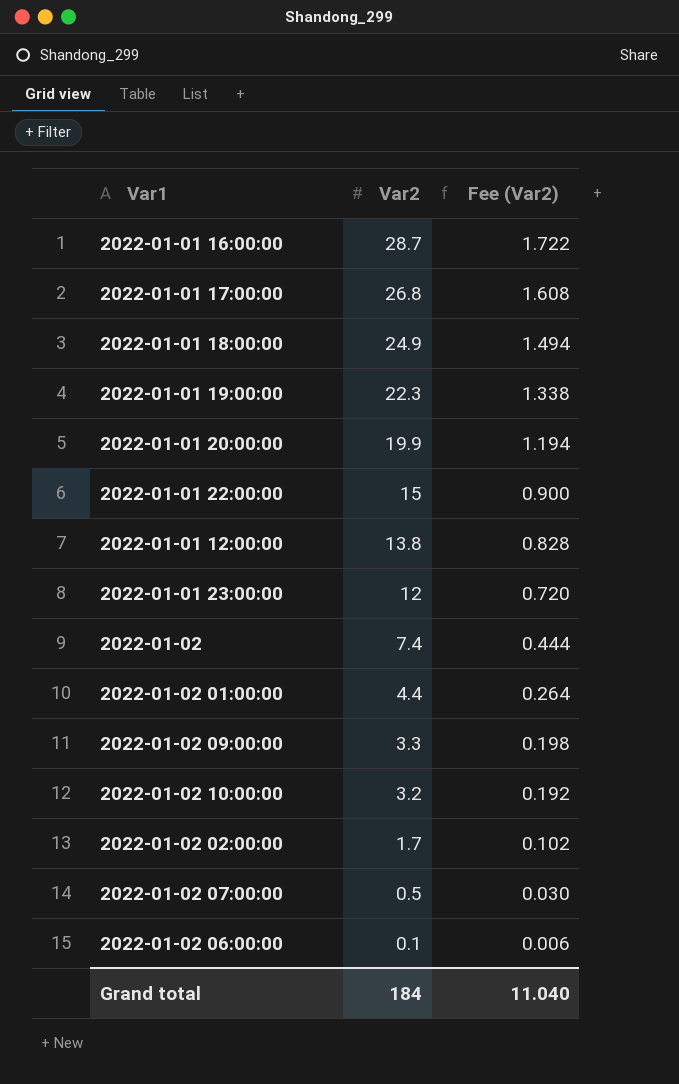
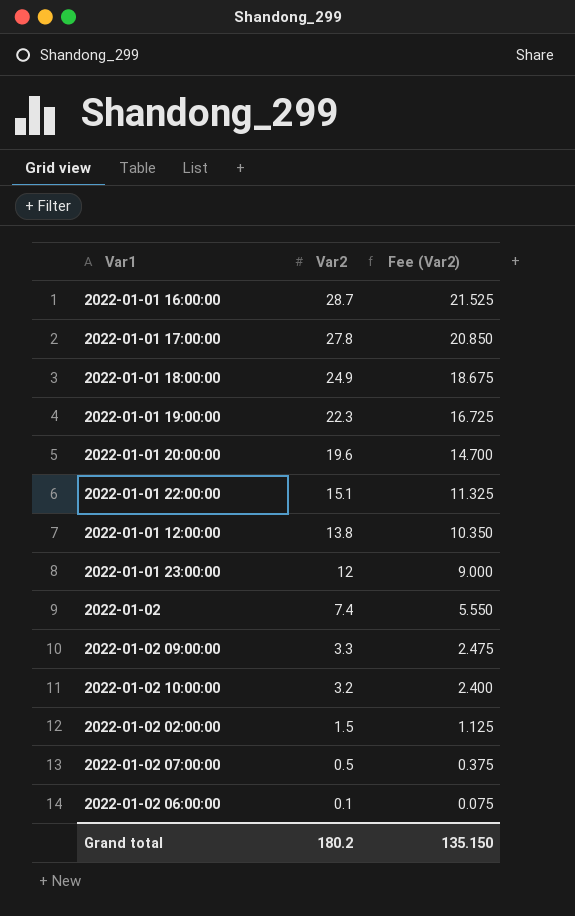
column Fee (Var2) | formula: [Var2] * 0.06 -> [Var2] * 0.75
row 2022-01-02 01:00:00: 4.4 | 0.264 -> none
2022-01-01 17:00:00 | Var2: 26.8 -> 27.8
2022-01-01 20:00:00 | Var2: 19.9 -> 19.6
2022-01-01 22:00:00 | Var2: 15 -> 15.1
2022-01-02 02:00:00 | Var2: 1.7 -> 1.5
Grand total | Var2: 184 -> 180.2
Grand total | Fee (Var2): 11.040 -> 135.150

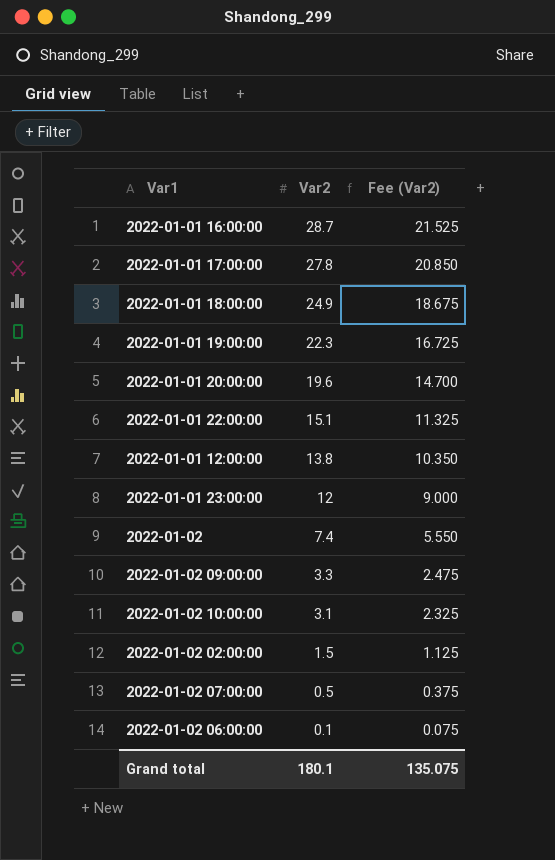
2022-01-02 10:00:00 | Var2: 3.2 -> 3.1
2022-01-02 10:00:00 | Fee (Var2): 2.400 -> 2.325
Grand total | Var2: 180.2 -> 180.1
Grand total | Fee (Var2): 135.150 -> 135.075

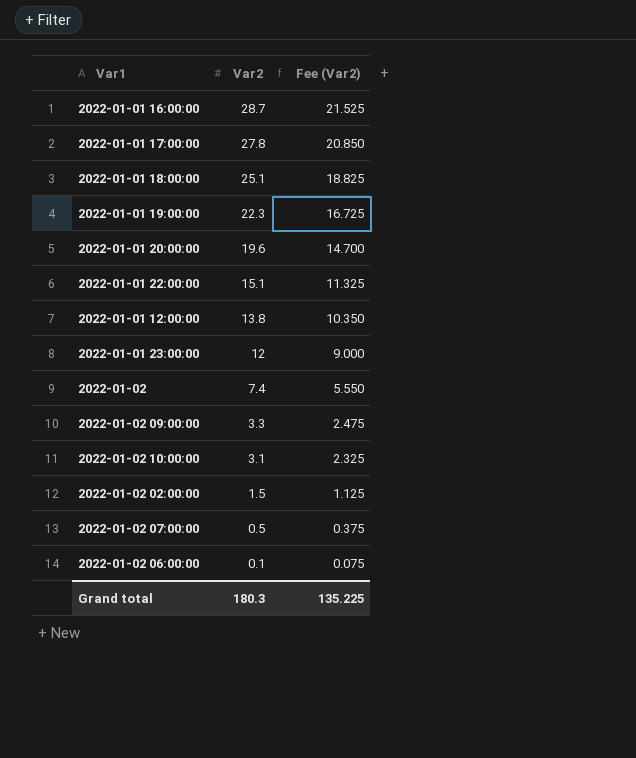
2022-01-01 18:00:00 | Var2: 24.9 -> 25.1
2022-01-01 18:00:00 | Fee (Var2): 18.675 -> 18.825
Grand total | Var2: 180.1 -> 180.3
Grand total | Fee (Var2): 135.075 -> 135.225

